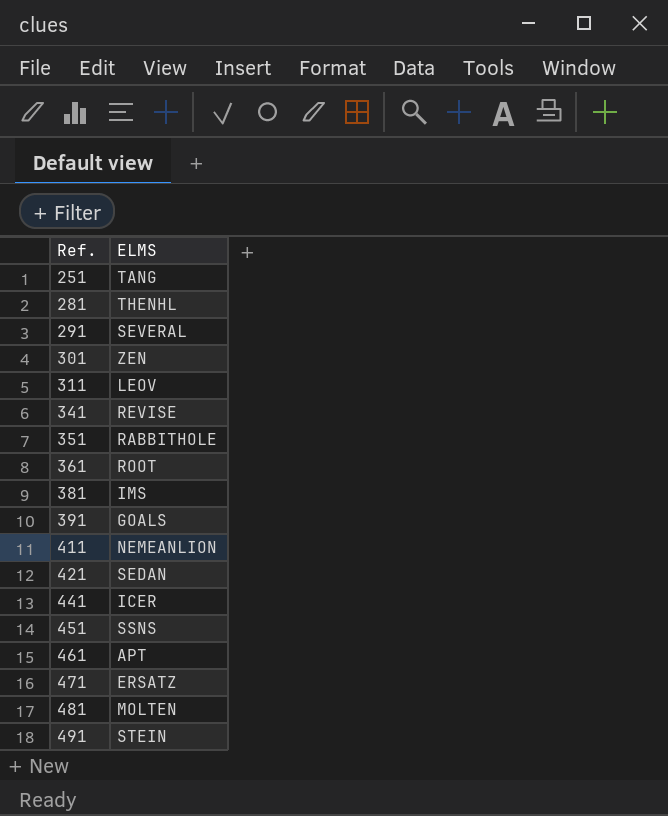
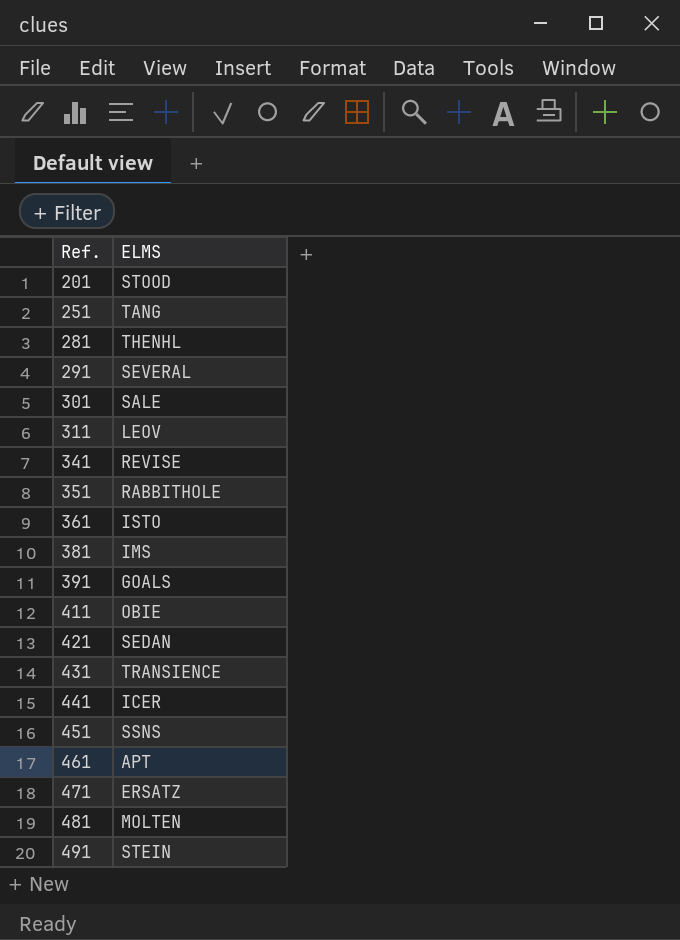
row 201: none -> STOOD
301 | ELMS: ZEN -> SALE
361 | ELMS: ROOT -> ISTO
411 | ELMS: NEMEANLION -> OBIE
row 431: none -> TRANSIENCE

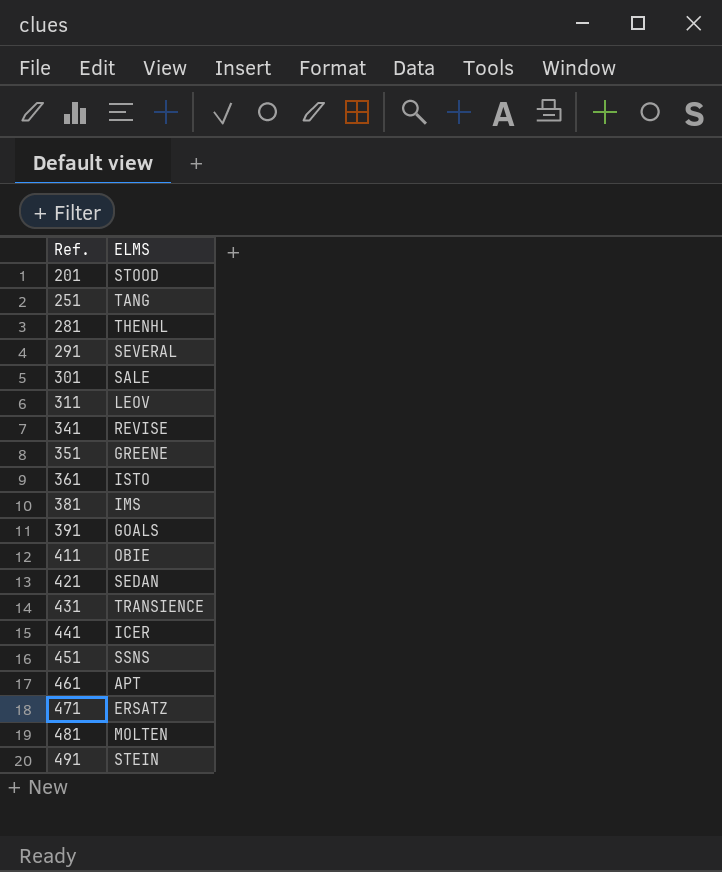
351 | ELMS: RABBITHOLE -> GREENE

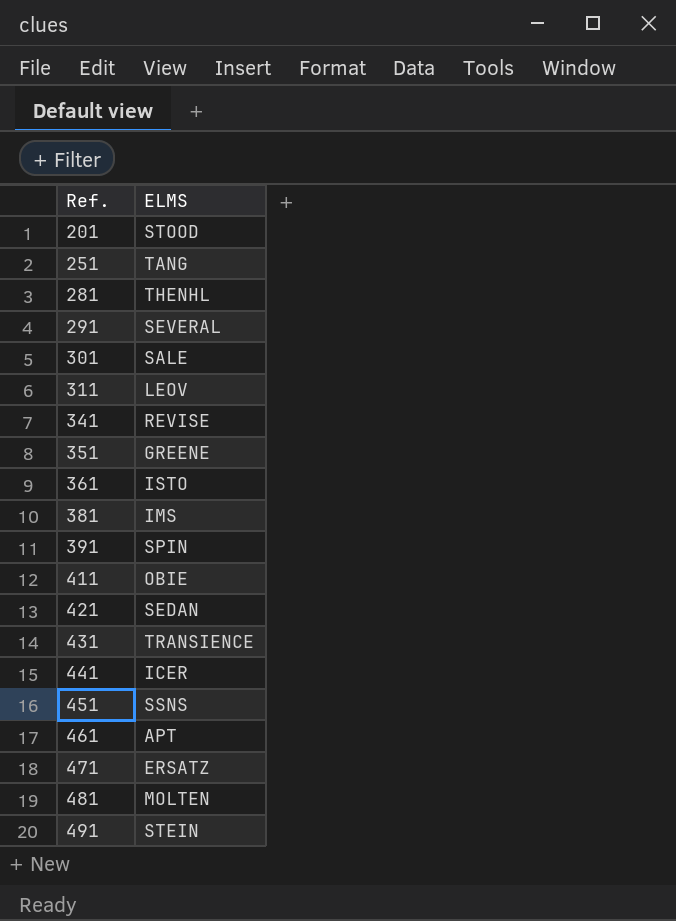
391 | ELMS: GOALS -> SPIN

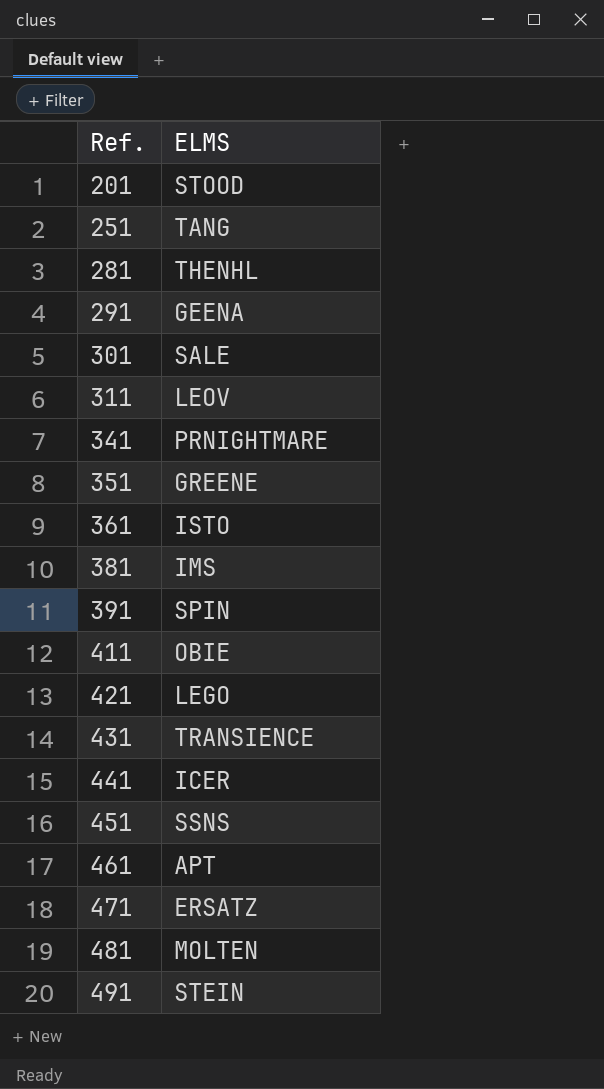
291 | ELMS: SEVERAL -> GEENA
341 | ELMS: REVISE -> PRNIGHTMARE
421 | ELMS: SEDAN -> LEGO

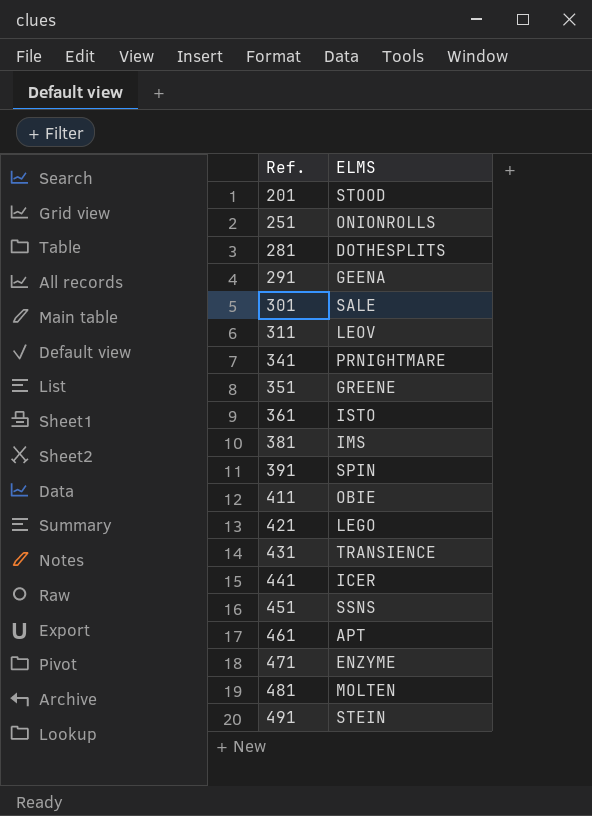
251 | ELMS: TANG -> ONIONROLLS
281 | ELMS: THENHL -> DOTHESPLITS
471 | ELMS: ERSATZ -> ENZYME

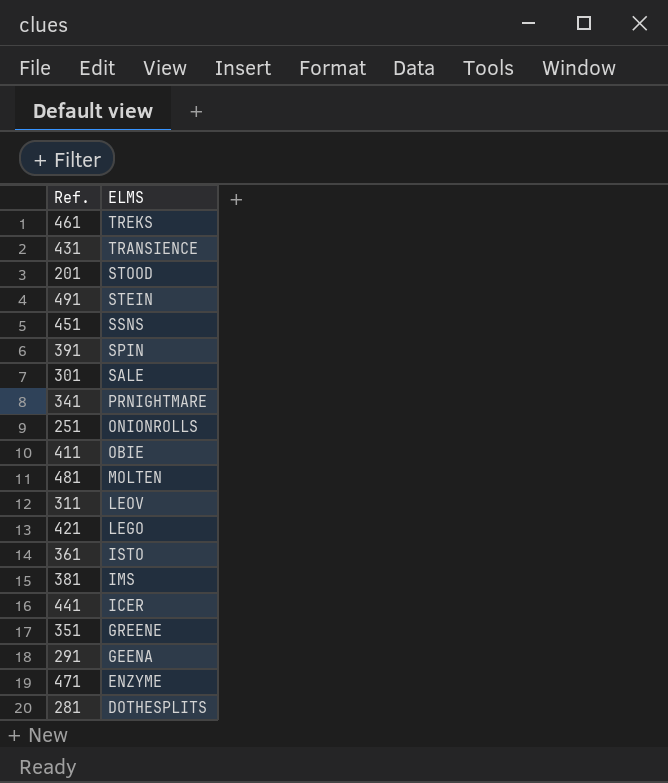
row order: Ref. ascending -> ELMS descending
461 | ELMS: APT -> TREKS

